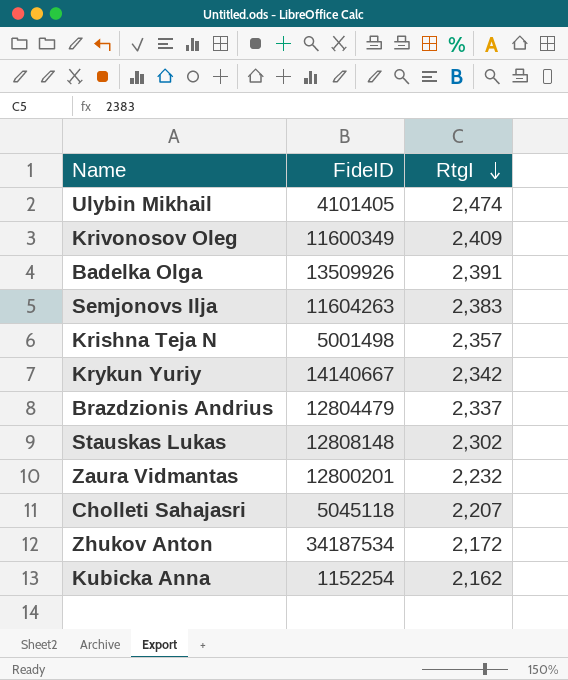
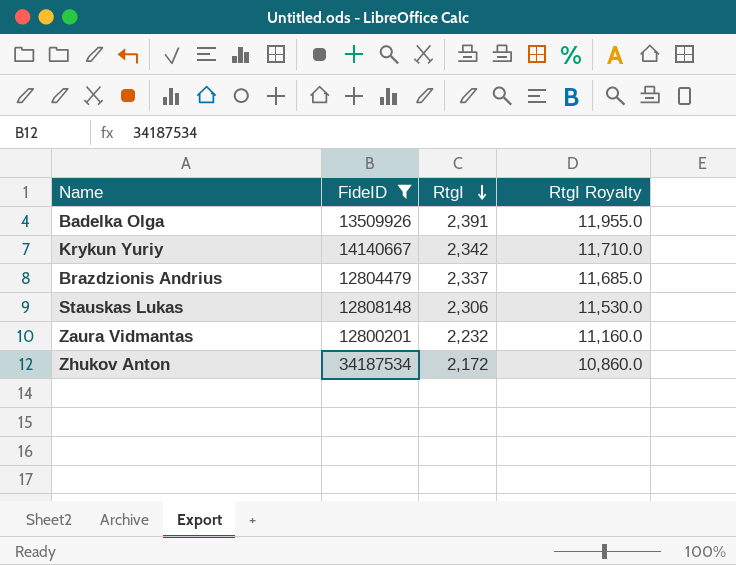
filter: none -> FideID >= 12800201
column RtgI Royalty | formula: none -> [RtgI] * 5
Stauskas Lukas | RtgI: 2,302 -> 2,306

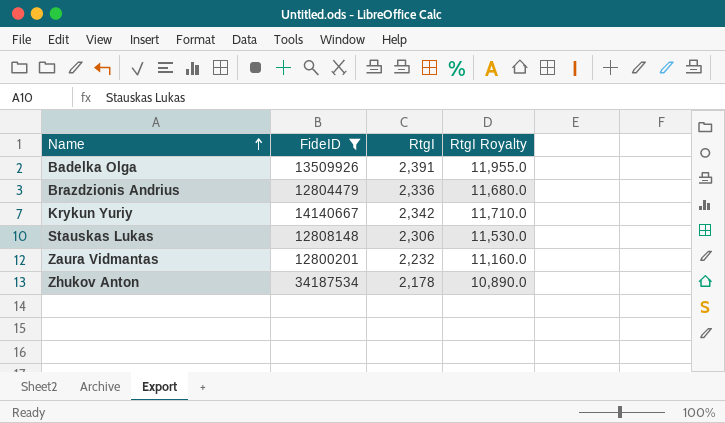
row order: RtgI descending -> Name ascending
Brazdzionis Andrius | RtgI: 2,337 -> 2,336
Brazdzionis Andrius | RtgI Royalty: 11,685.0 -> 11,680.0
Zhukov Anton | RtgI: 2,172 -> 2,178
Zhukov Anton | RtgI Royalty: 10,860.0 -> 10,890.0

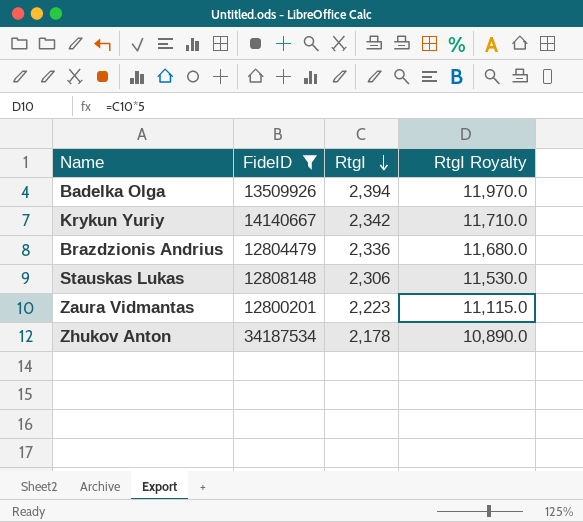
row order: Name ascending -> RtgI descending
Badelka Olga | RtgI: 2,391 -> 2,394
Badelka Olga | RtgI Royalty: 11,955.0 -> 11,970.0
Zaura Vidmantas | RtgI: 2,232 -> 2,223
Zaura Vidmantas | RtgI Royalty: 11,160.0 -> 11,115.0

